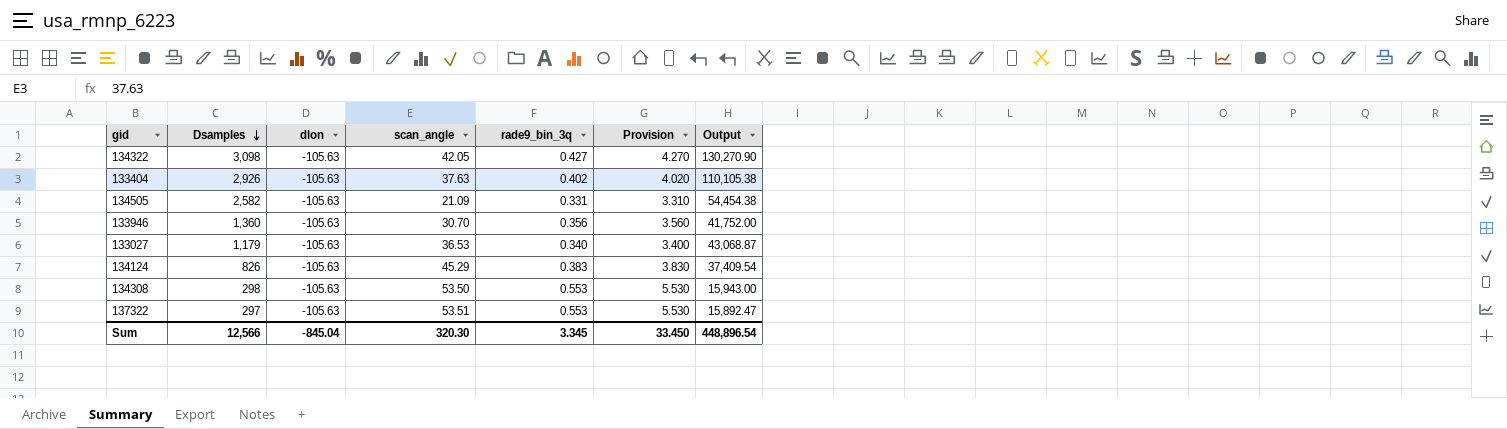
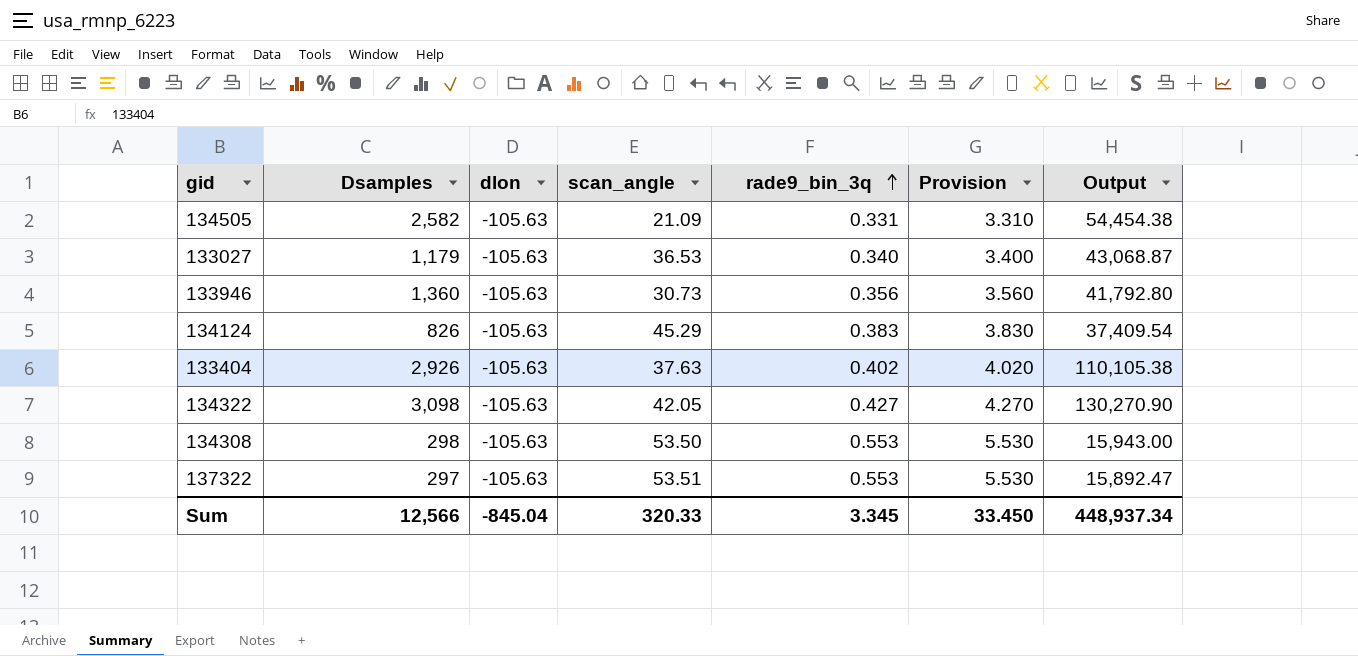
row order: Dsamples descending -> rade9_bin_3q ascending
133946 | scan_angle: 30.70 -> 30.73
133946 | Output: 41,752.00 -> 41,792.80
Sum | scan_angle: 320.30 -> 320.33
Sum | Output: 448,896.54 -> 448,937.34

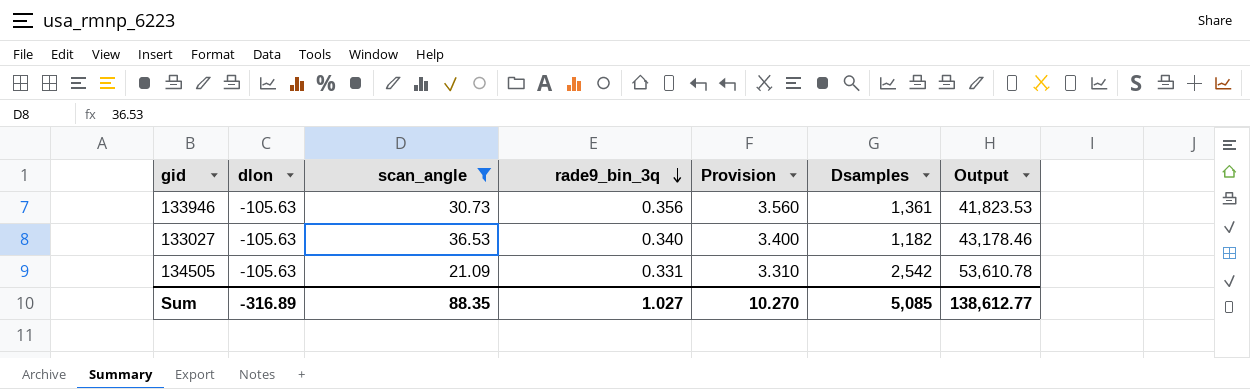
filter: none -> scan_angle <= 36.53
row order: rade9_bin_3q ascending -> rade9_bin_3q descending
column Dsamples | position: 2 -> 6
133946 | Dsamples: 1,360 -> 1,361
133946 | Output: 41,792.80 -> 41,823.53
133027 | Dsamples: 1,179 -> 1,182
133027 | Output: 43,068.87 -> 43,178.46
134505 | Dsamples: 2,582 -> 2,542
134505 | Output: 54,454.38 -> 53,610.78
Sum | dlon: -845.04 -> -316.89
Sum | scan_angle: 320.33 -> 88.35
Sum | rade9_bin_3q: 3.345 -> 1.027
Sum | Provision: 33.450 -> 10.270
Sum | Dsamples: 12,566 -> 5,085
Sum | Output: 448,937.34 -> 138,612.77

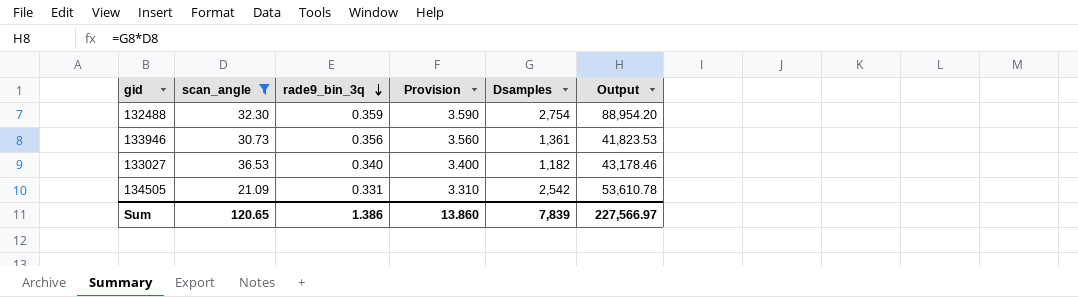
column dlon | position: 2 -> none
row 132488: none -> 32.30 | 0.359 | 3.590 | 2,754 | 88,954.20
Sum | scan_angle: 88.35 -> 120.65
Sum | rade9_bin_3q: 1.027 -> 1.386
Sum | Provision: 10.270 -> 13.860
Sum | Dsamples: 5,085 -> 7,839
Sum | Output: 138,612.77 -> 227,566.97

